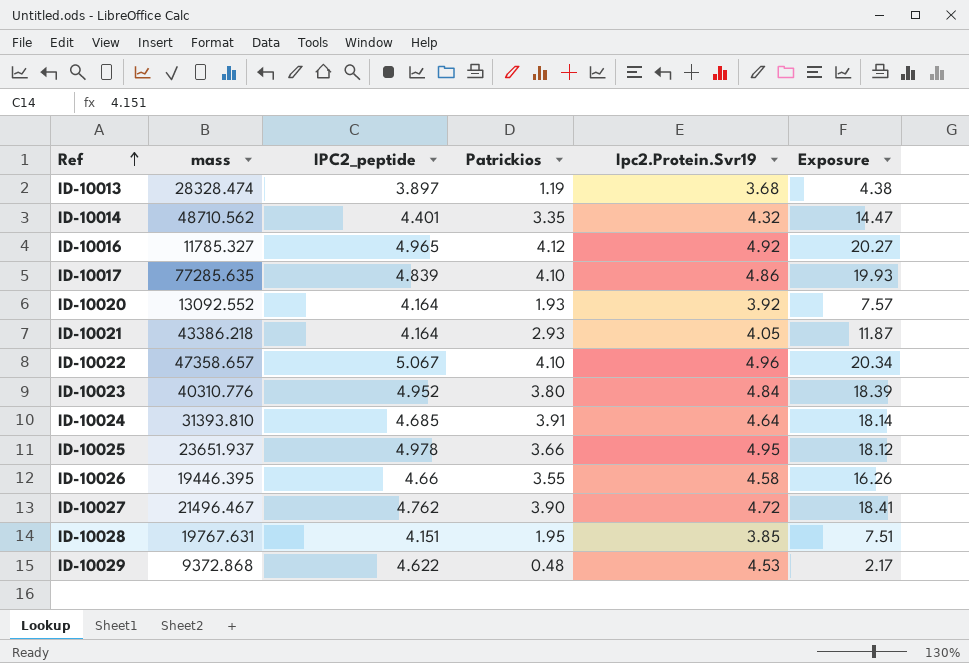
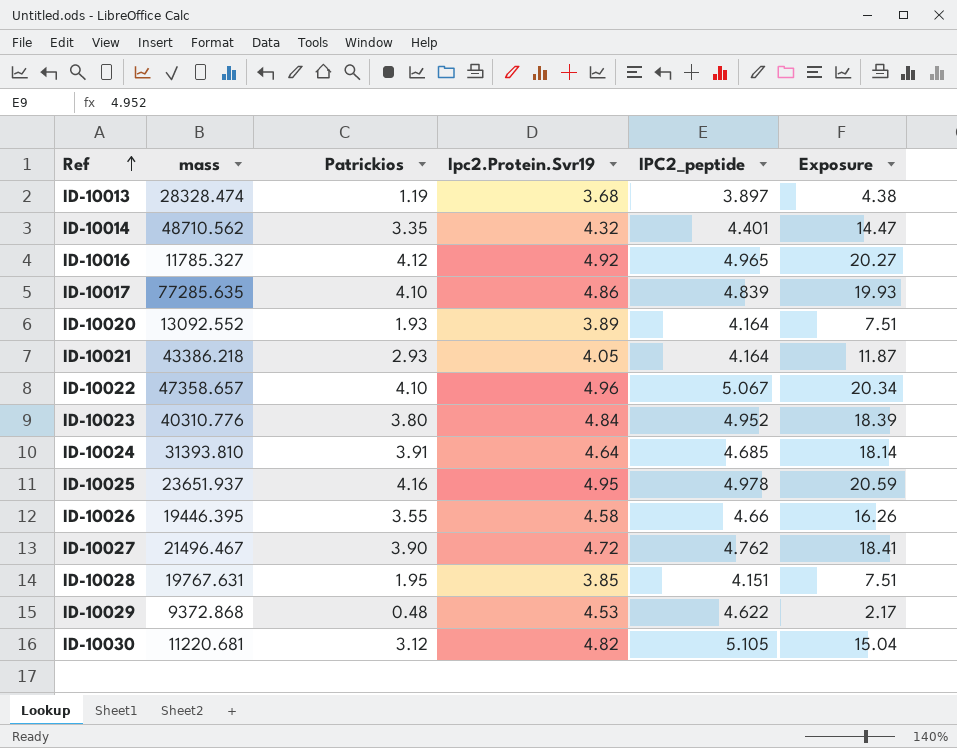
column IPC2_peptide | position: 3 -> 5
ID-10020 | Ipc2.Protein.Svr19: 3.92 -> 3.89
ID-10020 | Exposure: 7.57 -> 7.51
ID-10025 | Patrickios: 3.66 -> 4.16
ID-10025 | Exposure: 18.12 -> 20.59
row ID-10030: none -> 11220.681 | 3.12 | 4.82 | 5.105 | 15.04

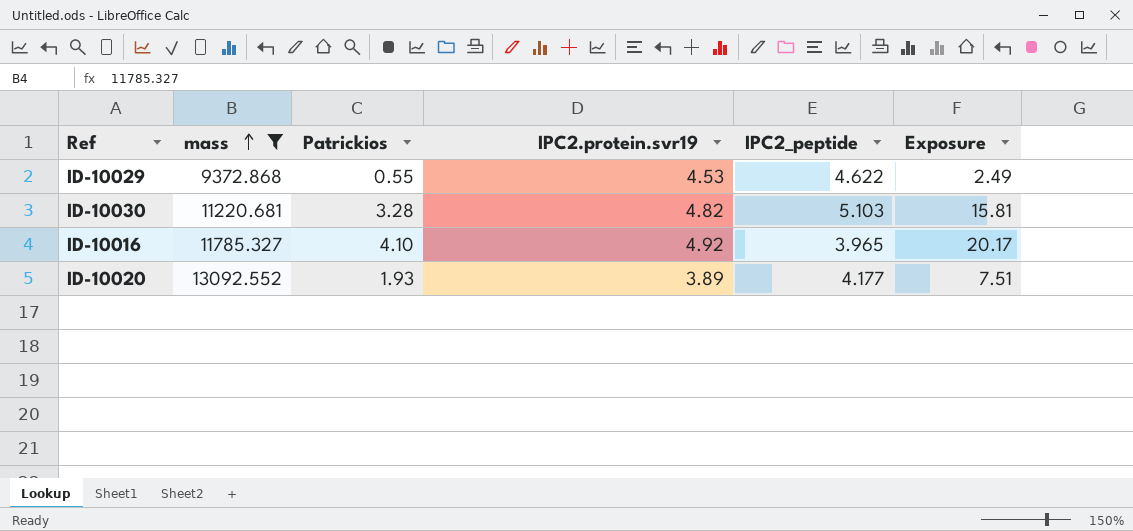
filter: none -> mass <= 13092.552
row order: Ref ascending -> mass ascending
column name: Ipc2.Protein.Svr19 -> IPC2.protein.svr19
ID-10029 | Patrickios: 0.48 -> 0.55
ID-10029 | Exposure: 2.17 -> 2.49
ID-10030 | Patrickios: 3.12 -> 3.28
ID-10030 | IPC2_peptide: 5.105 -> 5.103
ID-10030 | Exposure: 15.04 -> 15.81
ID-10016 | Patrickios: 4.12 -> 4.10
ID-10016 | IPC2_peptide: 4.965 -> 3.965
ID-10016 | Exposure: 20.27 -> 20.17
ID-10020 | IPC2_peptide: 4.164 -> 4.177

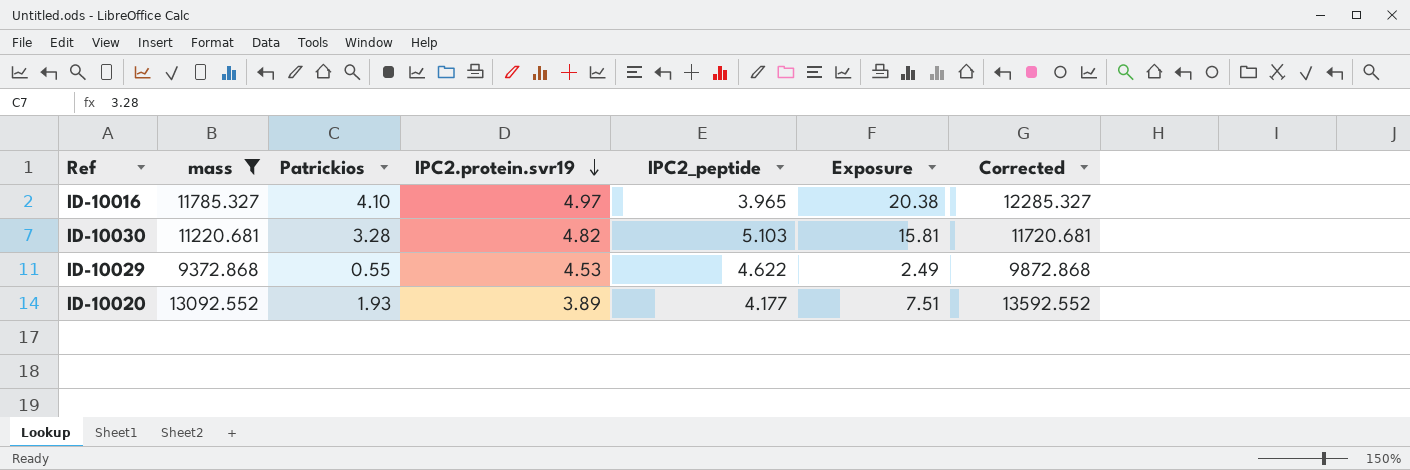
row order: mass ascending -> IPC2.protein.svr19 descending
column Corrected | formula: none -> [mass] + 500
ID-10016 | IPC2.protein.svr19: 4.92 -> 4.97
ID-10016 | Exposure: 20.17 -> 20.38

